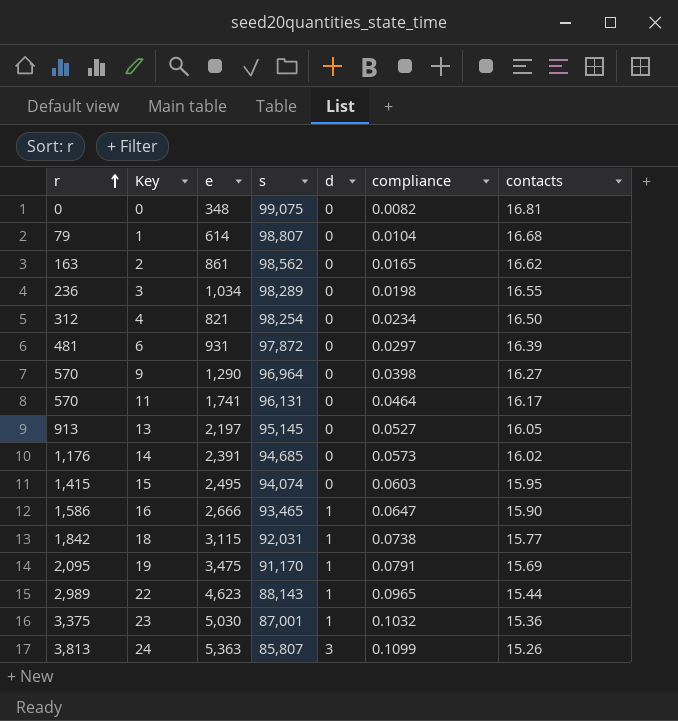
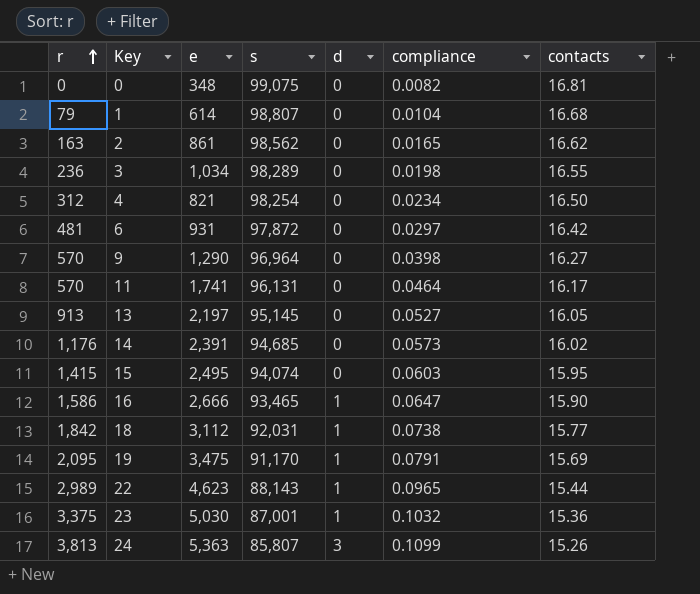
6 | contacts: 16.39 -> 16.42
18 | e: 3,115 -> 3,112

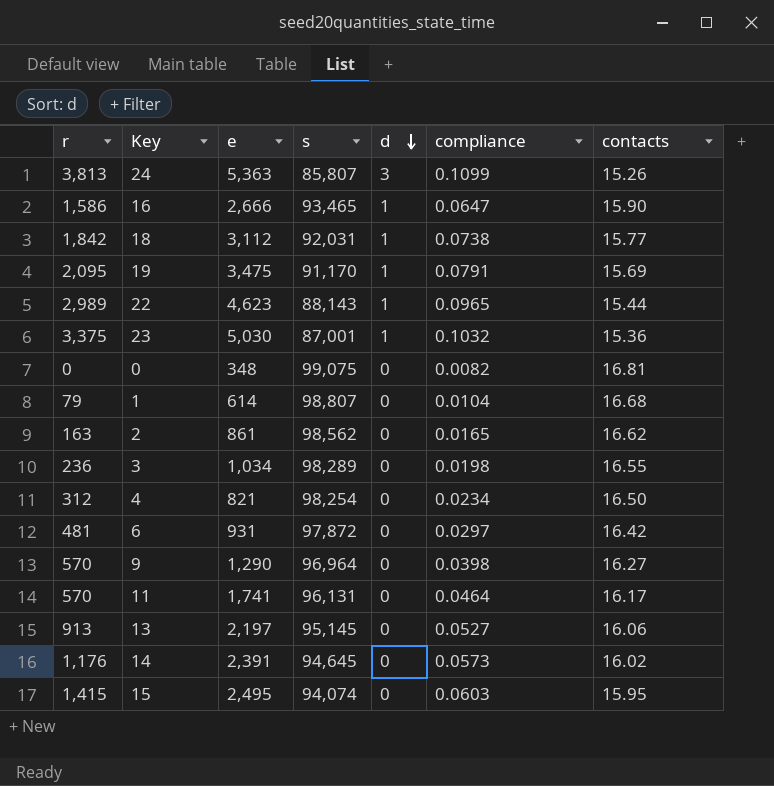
row order: r ascending -> d descending
13 | contacts: 16.05 -> 16.06
14 | s: 94,685 -> 94,645

